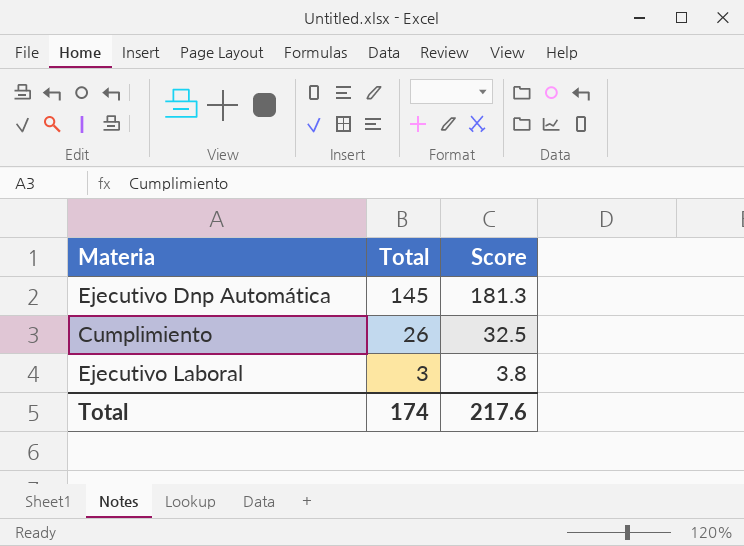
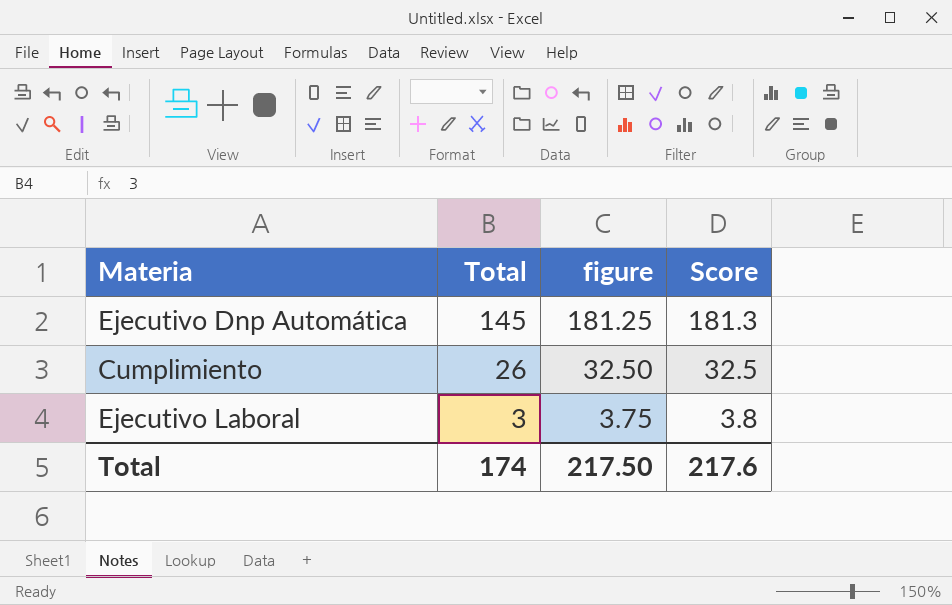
column figure | formula: none -> [Total] * 1.25

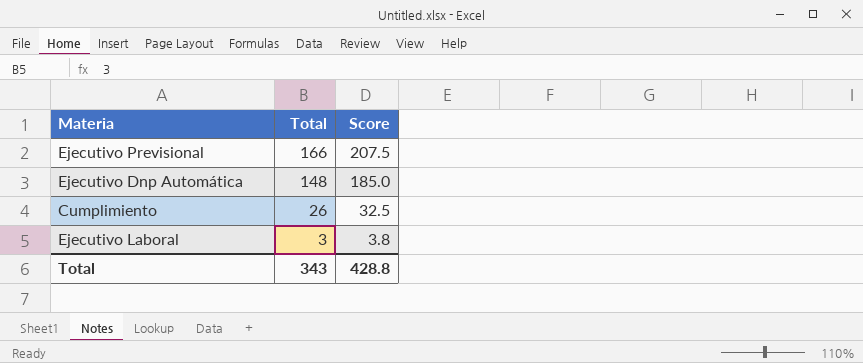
column figure | formula: [Total] * 1.25 -> none
row Ejecutivo Previsional: none -> 166 | 207.5
Ejecutivo Dnp Automática | Total: 145 -> 148
Ejecutivo Dnp Automática | Score: 181.3 -> 185.0
Total | Total: 174 -> 343
Total | Score: 217.6 -> 428.8

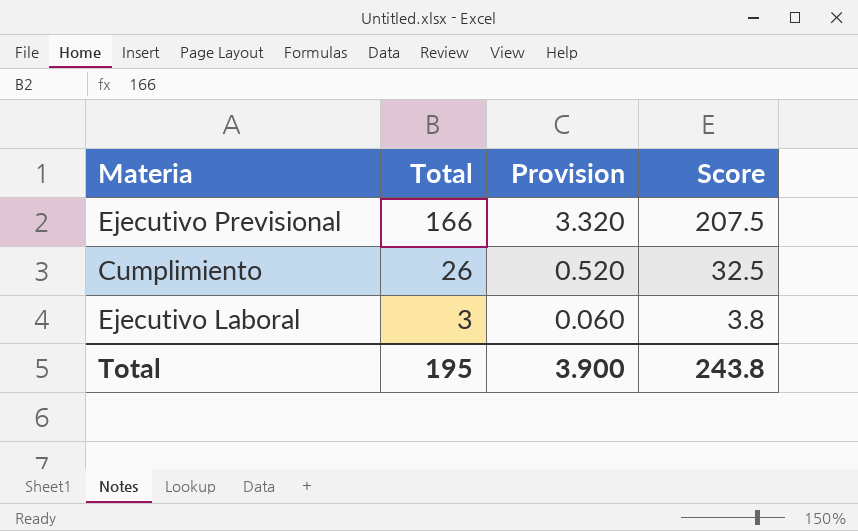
column Provision | formula: none -> [Total] * 0.02
row Ejecutivo Dnp Automática: 148 | 185.0 -> none
Total | Total: 343 -> 195
Total | Score: 428.8 -> 243.8

